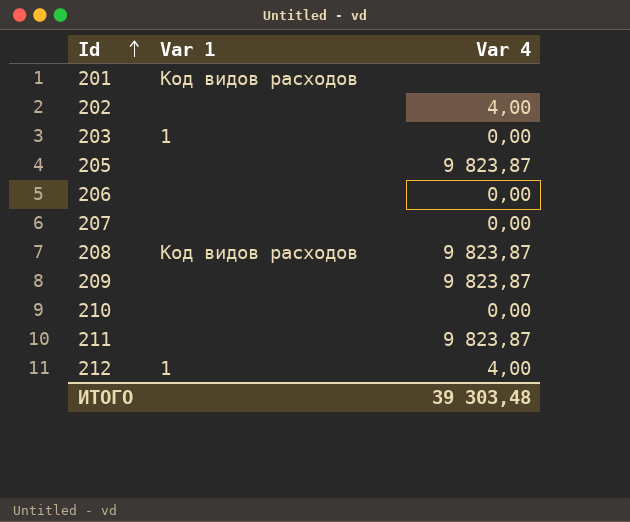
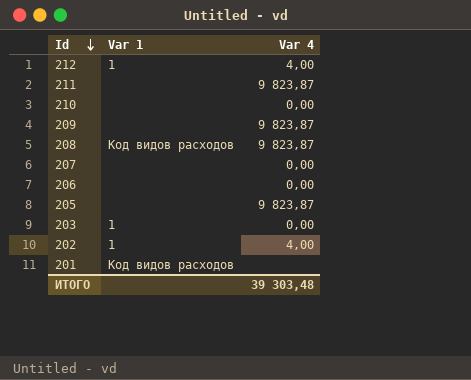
row order: Id ascending -> Id descending
202 | Var 1: none -> 1

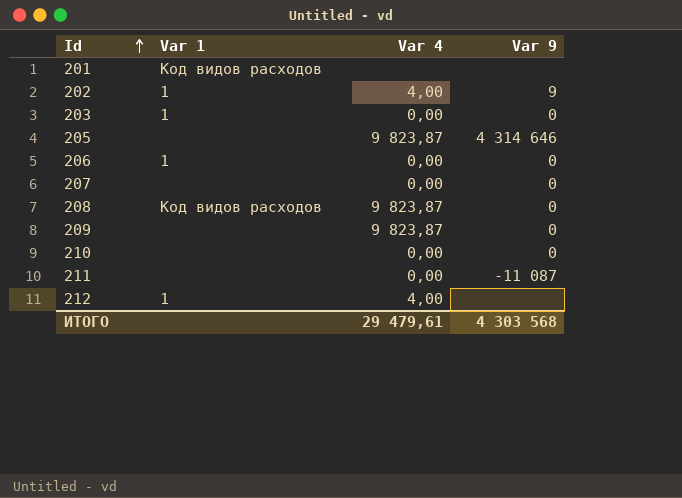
row order: Id descending -> Id ascending
column Var 9 | position: none -> 4
206 | Var 1: none -> 1
211 | Var 4: 9 823,87 -> 0,00
ИТОГО | Var 4: 39 303,48 -> 29 479,61

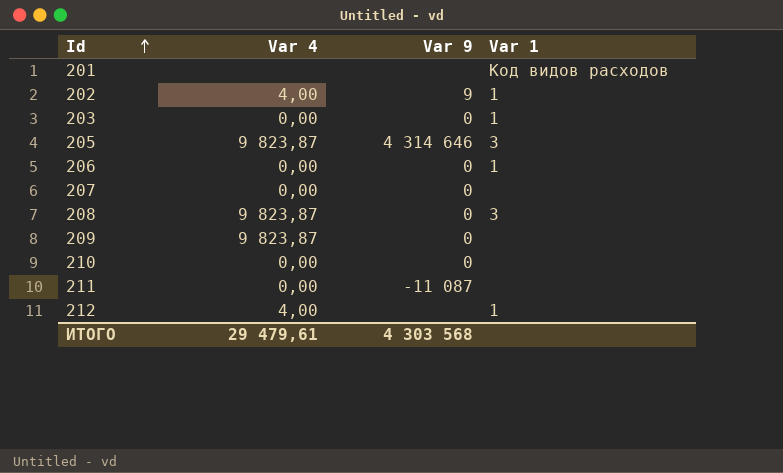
column Var 1 | position: 2 -> 4
205 | Var 1: none -> 3
208 | Var 1: Код видов расходов -> 3

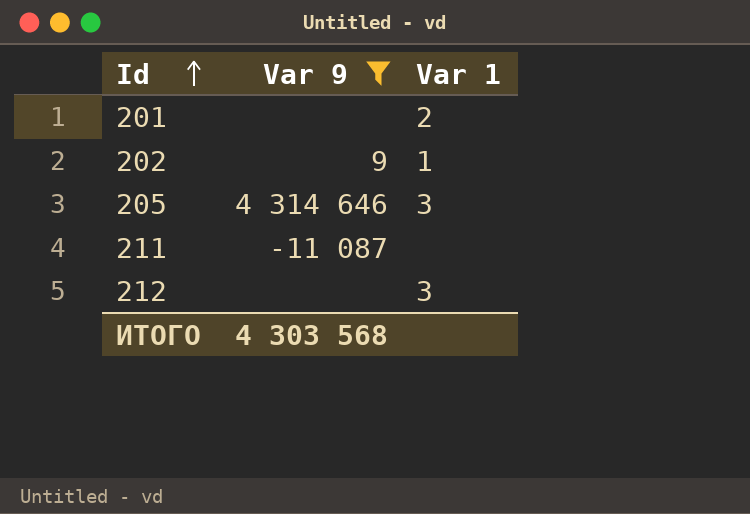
filter: none -> Var 9 != 0
column Var 4 | position: 2 -> none
201 | Var 1: Код видов расходов -> 2
212 | Var 1: 1 -> 3

